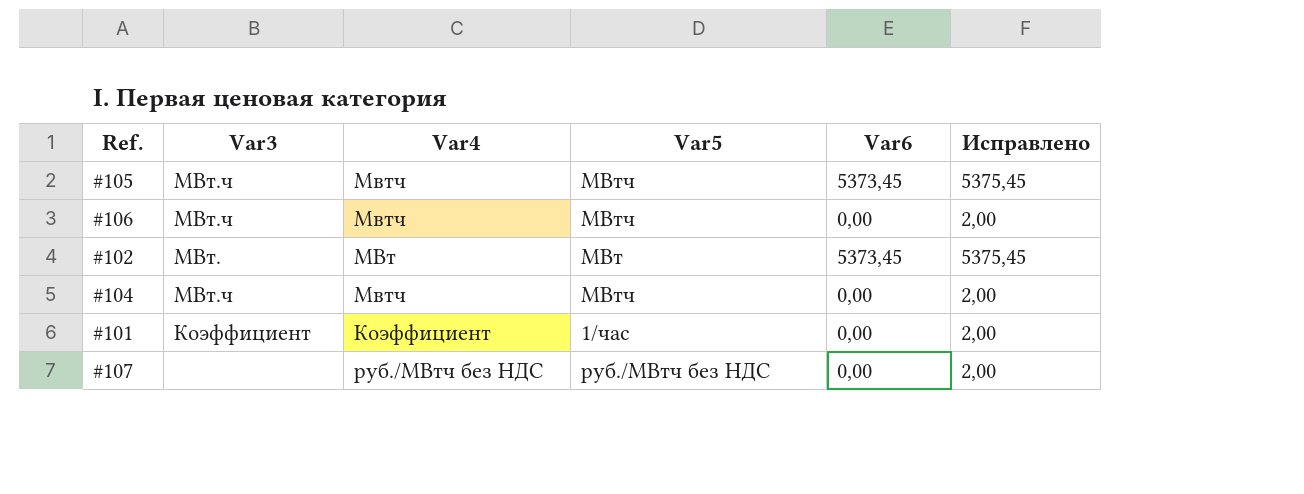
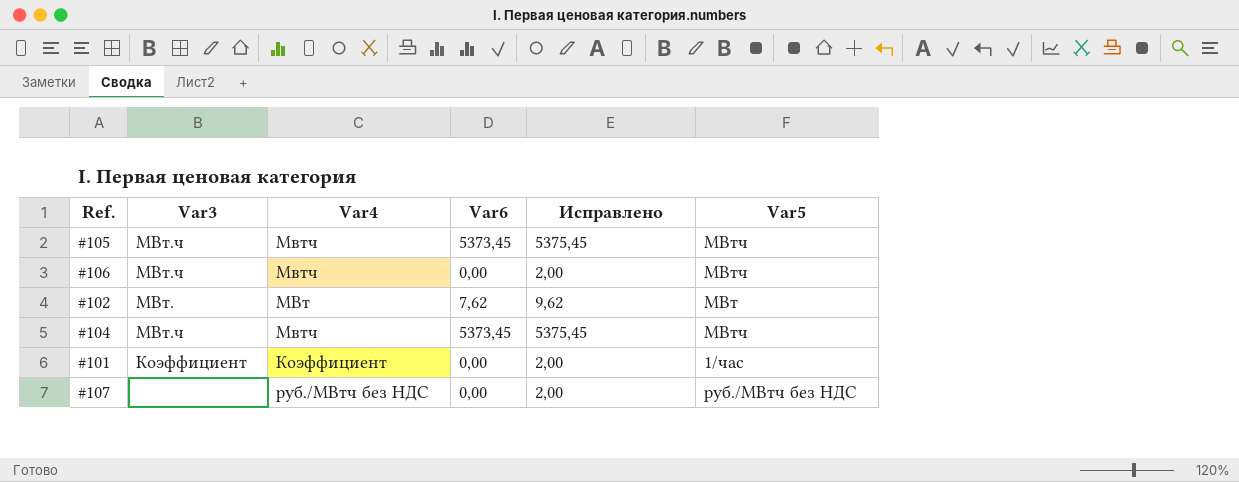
column Var5 | position: 4 -> 6
#102 | Var6: 5373,45 -> 7,62
#102 | Исправлено: 5375,45 -> 9,62
#104 | Var6: 0,00 -> 5373,45
#104 | Исправлено: 2,00 -> 5375,45

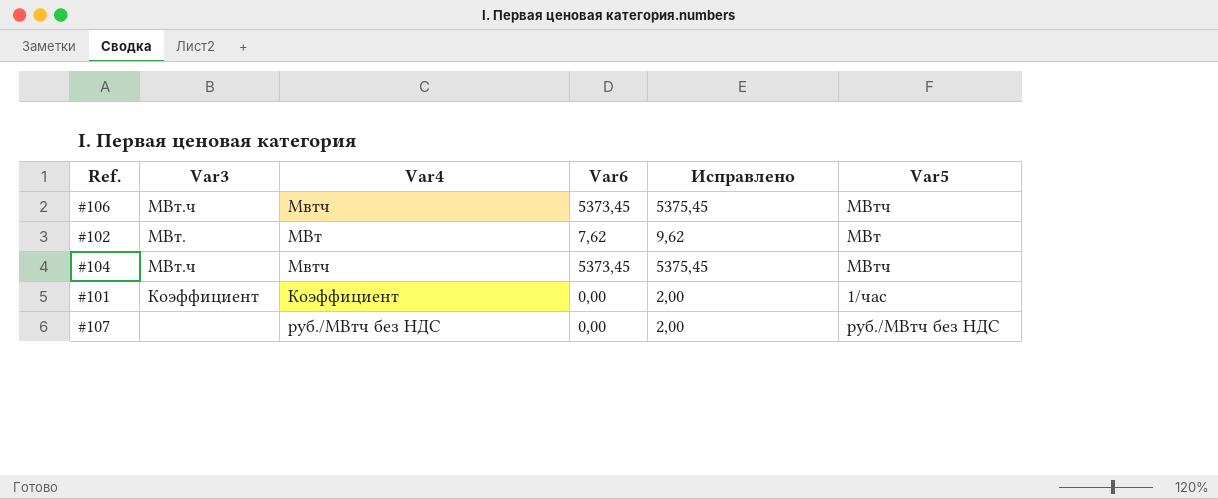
row #105: МВт.ч | Мвтч | 5373,45 | 5375,45 | МВтч -> none
#106 | Var6: 0,00 -> 5373,45
#106 | Исправлено: 2,00 -> 5375,45

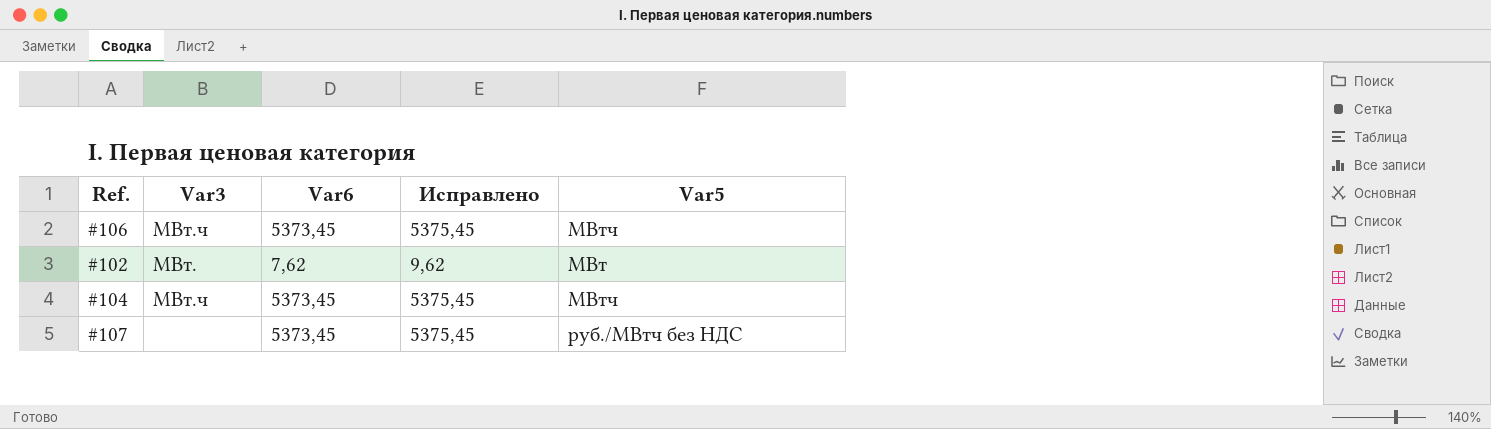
column Var4 | position: 3 -> none
row #101: Коэффициент | Коэффициент | 0,00 | 2,00 | 1/час -> none
#107 | Var6: 0,00 -> 5373,45
#107 | Исправлено: 2,00 -> 5375,45

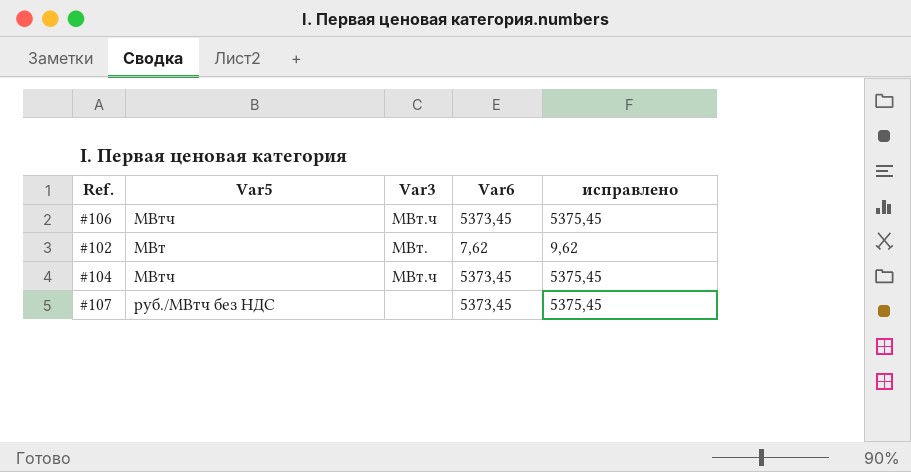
column Var5 | position: 5 -> 2
column name: Исправлено -> исправлено

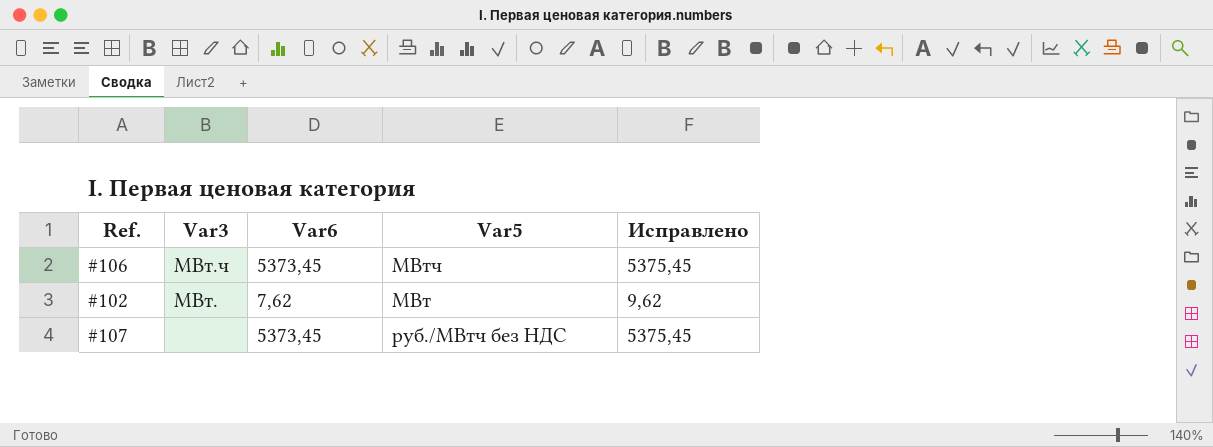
column Var5 | position: 2 -> 4
column name: исправлено -> Исправлено
row #104: МВтч | МВт.ч | 5373,45 | 5375,45 -> none

